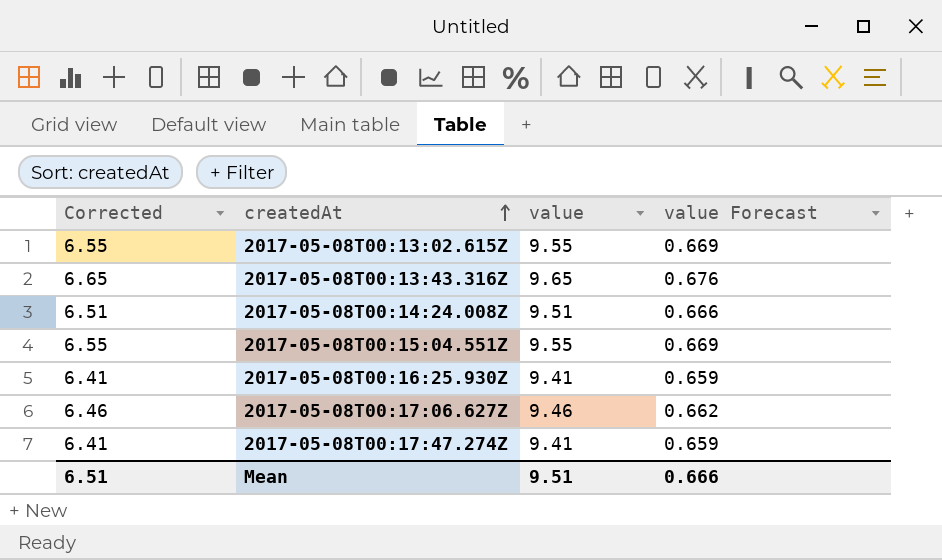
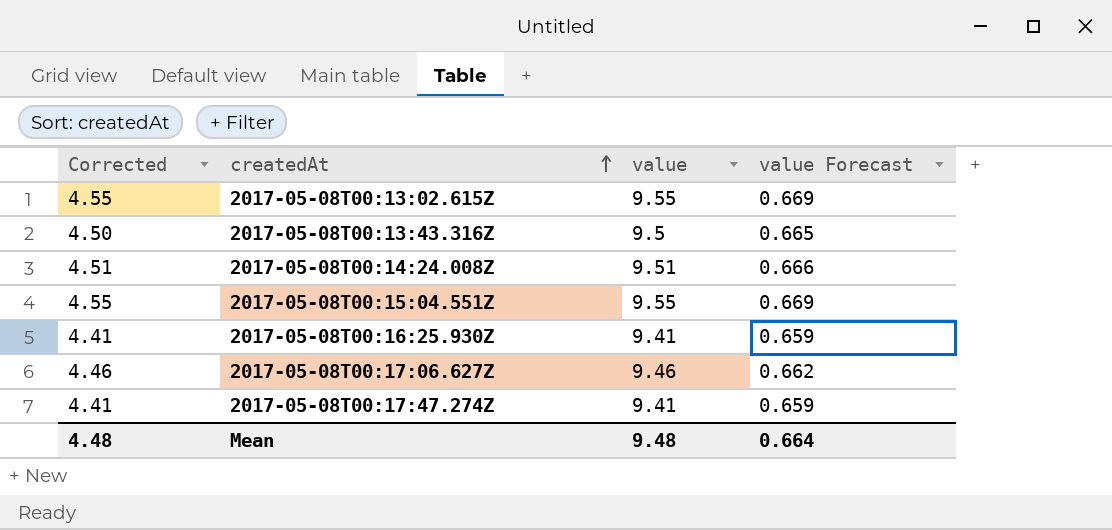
column Corrected | formula: [value] - 3 -> [value] - 5
2017-05-08T00:13:43.316Z | value: 9.65 -> 9.5
2017-05-08T00:13:43.316Z | value Forecast: 0.676 -> 0.665
Mean | Corrected: 6.51 -> 4.48
Mean | value: 9.51 -> 9.48
Mean | value Forecast: 0.666 -> 0.664

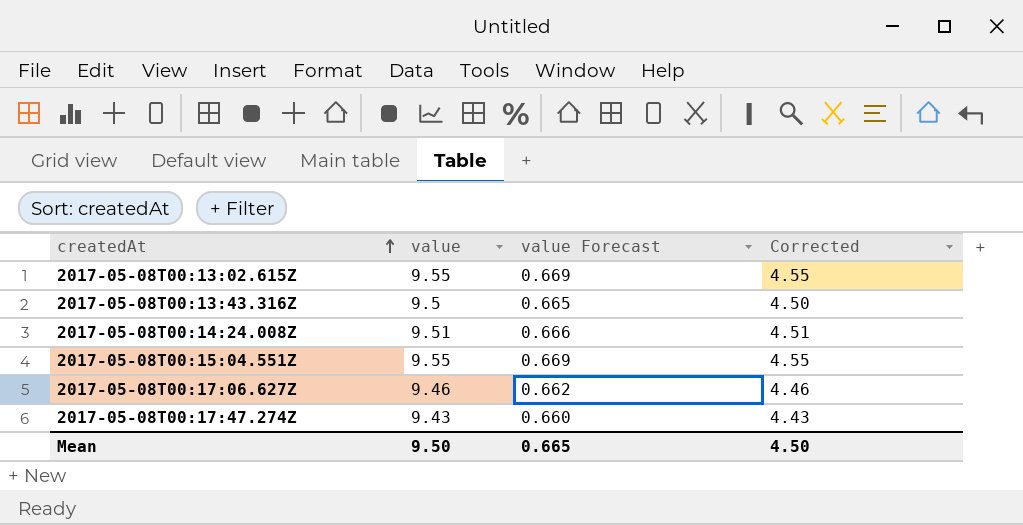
column Corrected | position: 1 -> 4
row 2017-05-08T00:16:25.930Z: 4.41 | 9.41 | 0.659 -> none
2017-05-08T00:17:47.274Z | value: 9.41 -> 9.43
2017-05-08T00:17:47.274Z | value Forecast: 0.659 -> 0.660
2017-05-08T00:17:47.274Z | Corrected: 4.41 -> 4.43
Mean | value: 9.48 -> 9.50
Mean | value Forecast: 0.664 -> 0.665
Mean | Corrected: 4.48 -> 4.50

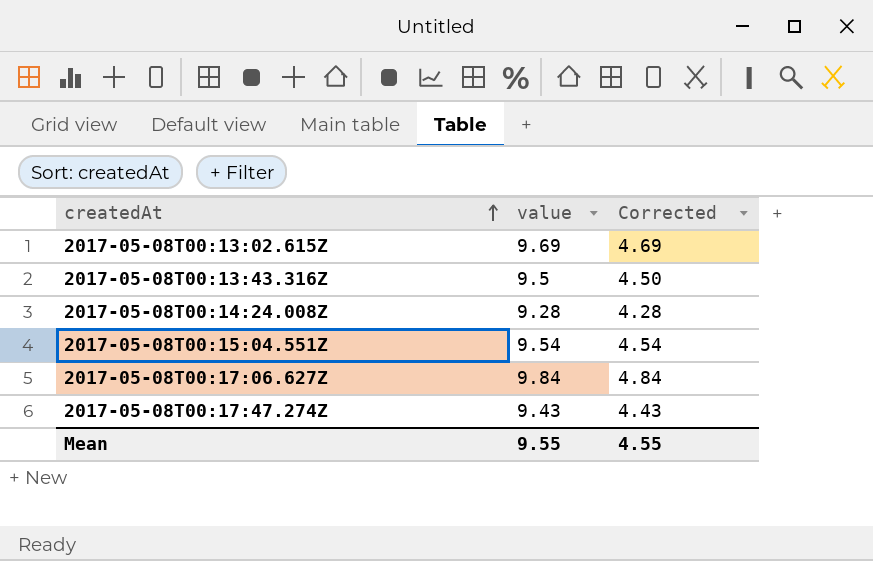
column value Forecast | formula: [value] * 0.07 -> none
2017-05-08T00:13:02.615Z | value: 9.55 -> 9.69
2017-05-08T00:13:02.615Z | Corrected: 4.55 -> 4.69
2017-05-08T00:14:24.008Z | value: 9.51 -> 9.28
2017-05-08T00:14:24.008Z | Corrected: 4.51 -> 4.28
2017-05-08T00:15:04.551Z | value: 9.55 -> 9.54
2017-05-08T00:15:04.551Z | Corrected: 4.55 -> 4.54
2017-05-08T00:17:06.627Z | value: 9.46 -> 9.84
2017-05-08T00:17:06.627Z | Corrected: 4.46 -> 4.84
Mean | value: 9.50 -> 9.55
Mean | Corrected: 4.50 -> 4.55

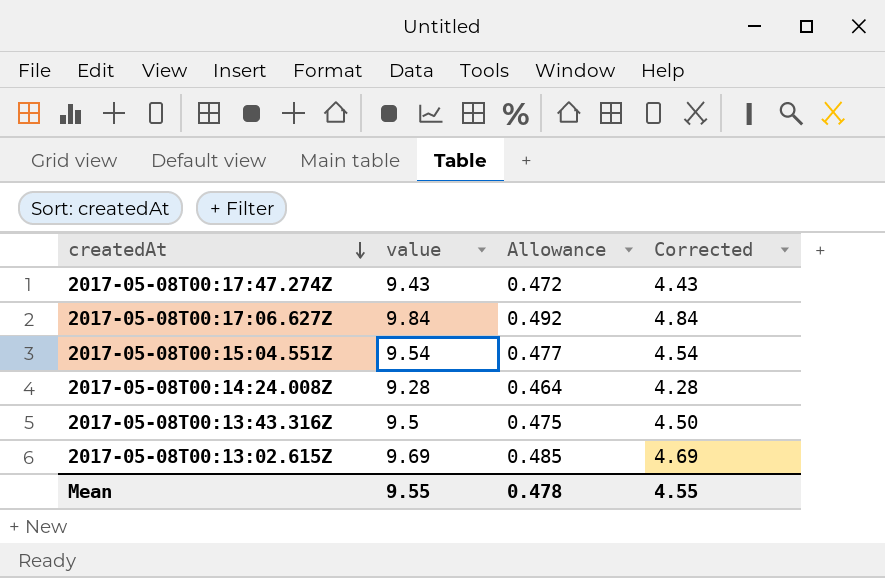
row order: createdAt ascending -> createdAt descending
column Allowance | formula: none -> [value] * 0.05

